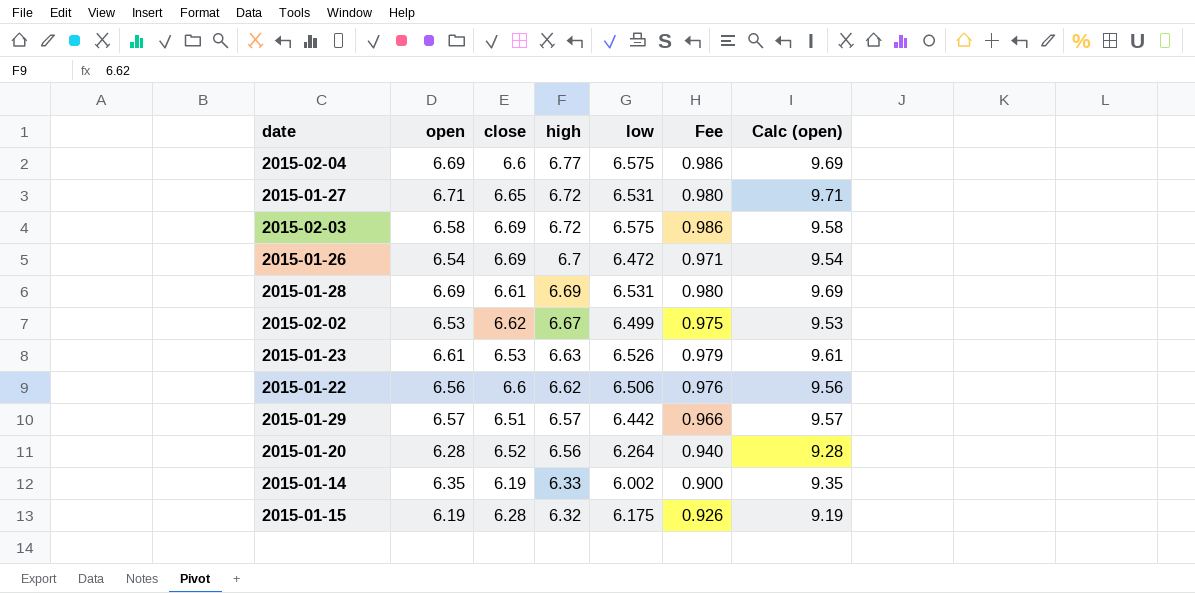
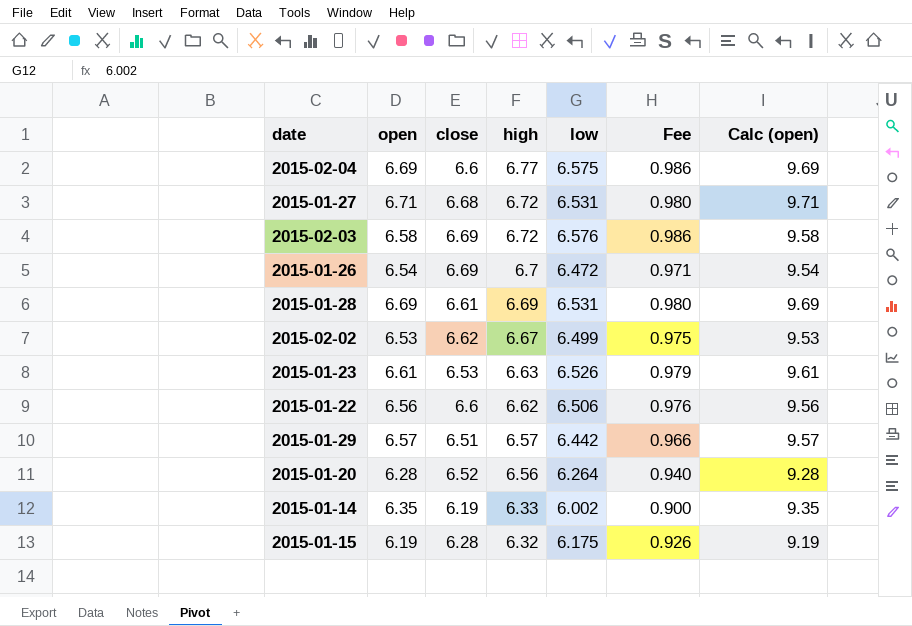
2015-01-27 | close: 6.65 -> 6.68
2015-02-03 | low: 6.575 -> 6.576

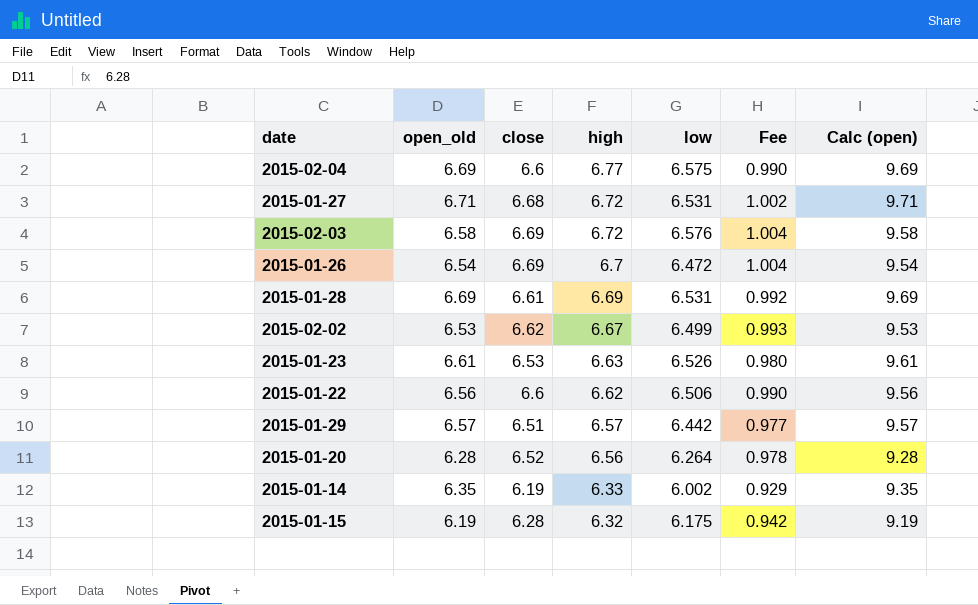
column name: open -> open_old
column Fee | formula: [low] * 0.15 -> [close] * 0.15

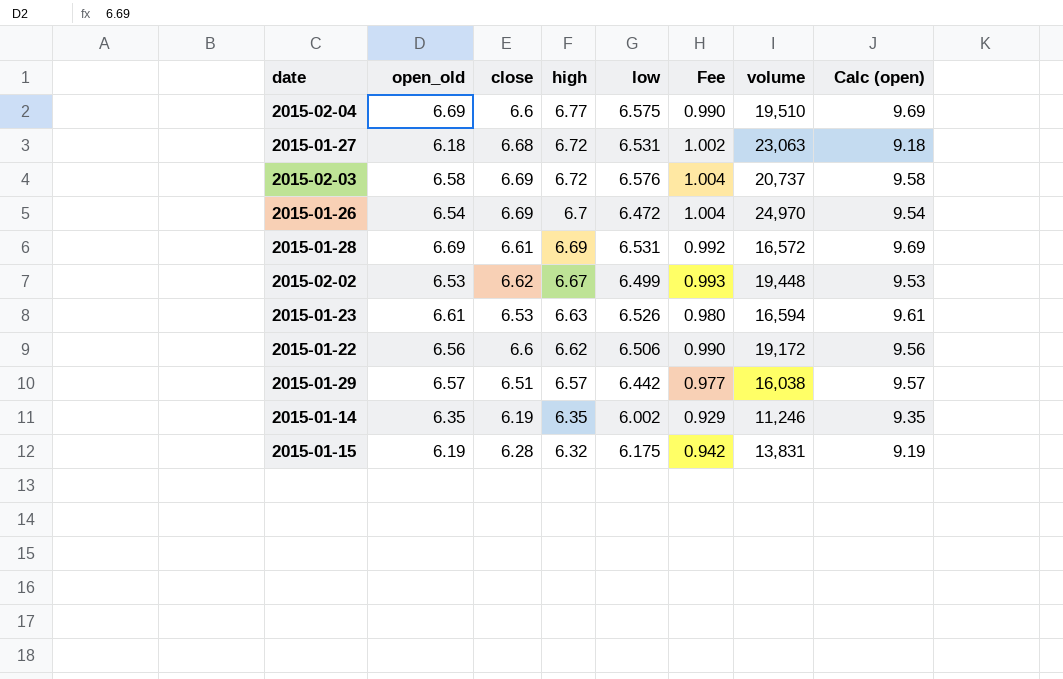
column volume | position: none -> 7
row 2015-01-20: 6.28 | 6.52 | 6.56 | 6.264 | 0.978 | 9.28 -> none
2015-01-27 | open_old: 6.71 -> 6.18
2015-01-27 | Calc (open): 9.71 -> 9.18
2015-01-14 | high: 6.33 -> 6.35

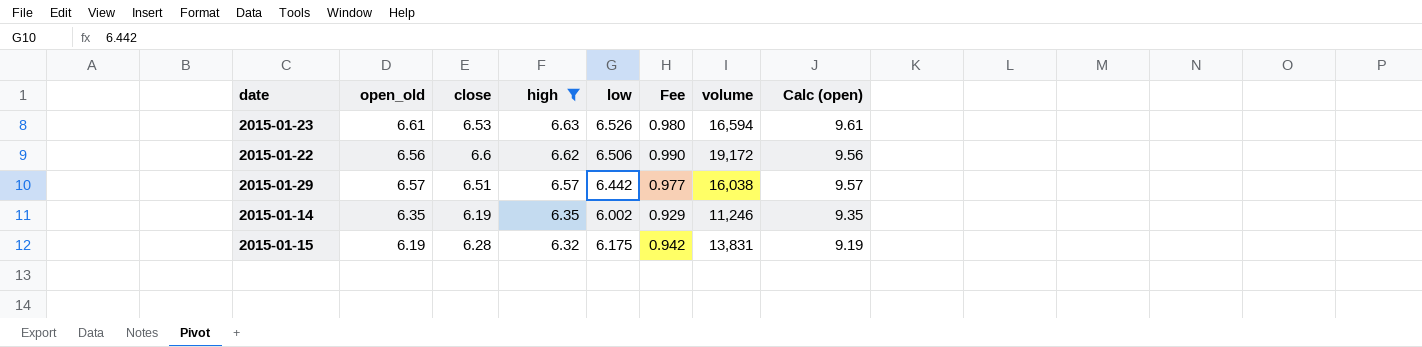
filter: none -> high <= 6.63

